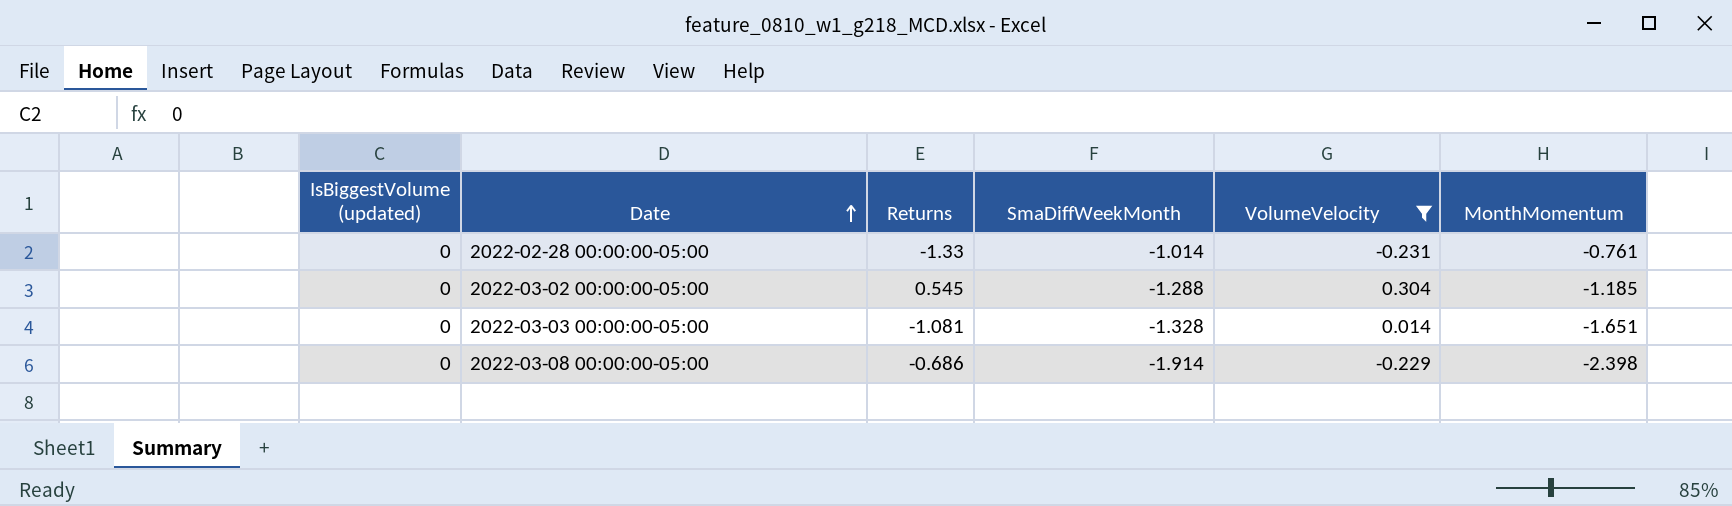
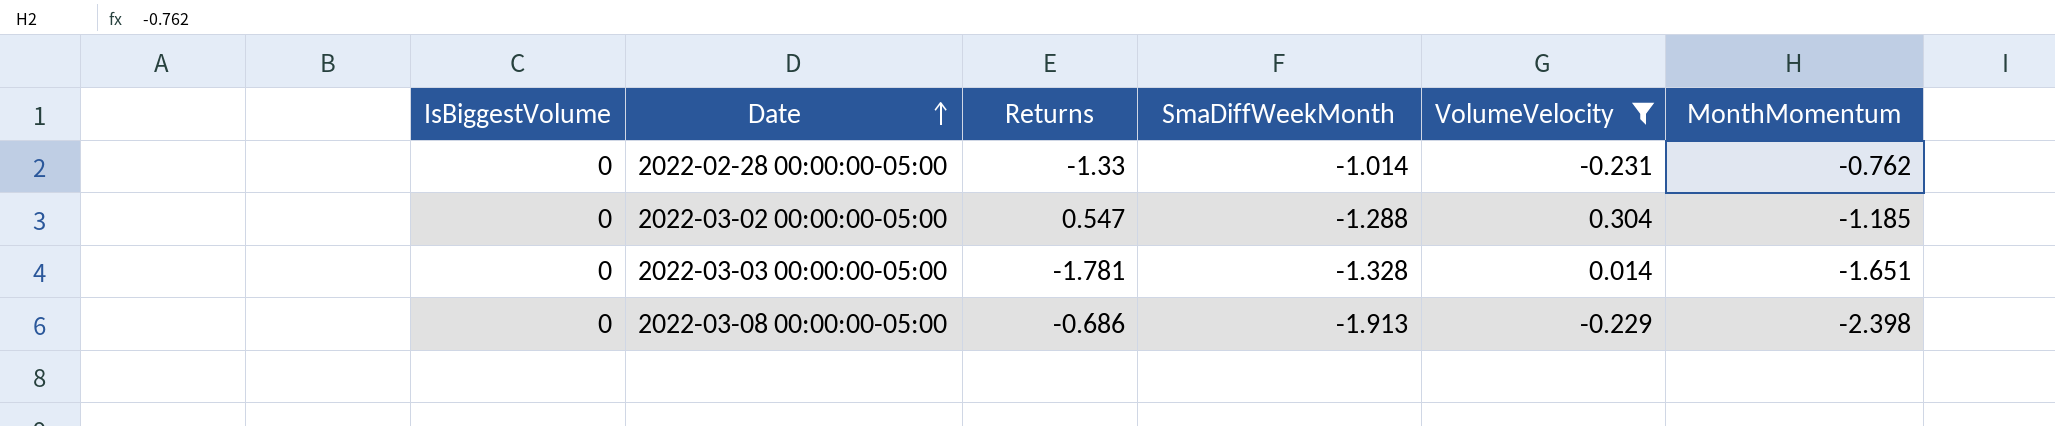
column name: IsBiggestVolume (updated) -> IsBiggestVolume
2022-02-28 00:00:00-05:00 | MonthMomentum: -0.761 -> -0.762
2022-03-02 00:00:00-05:00 | Returns: 0.545 -> 0.547
2022-03-03 00:00:00-05:00 | Returns: -1.081 -> -1.781
2022-03-08 00:00:00-05:00 | SmaDiffWeekMonth: -1.914 -> -1.913

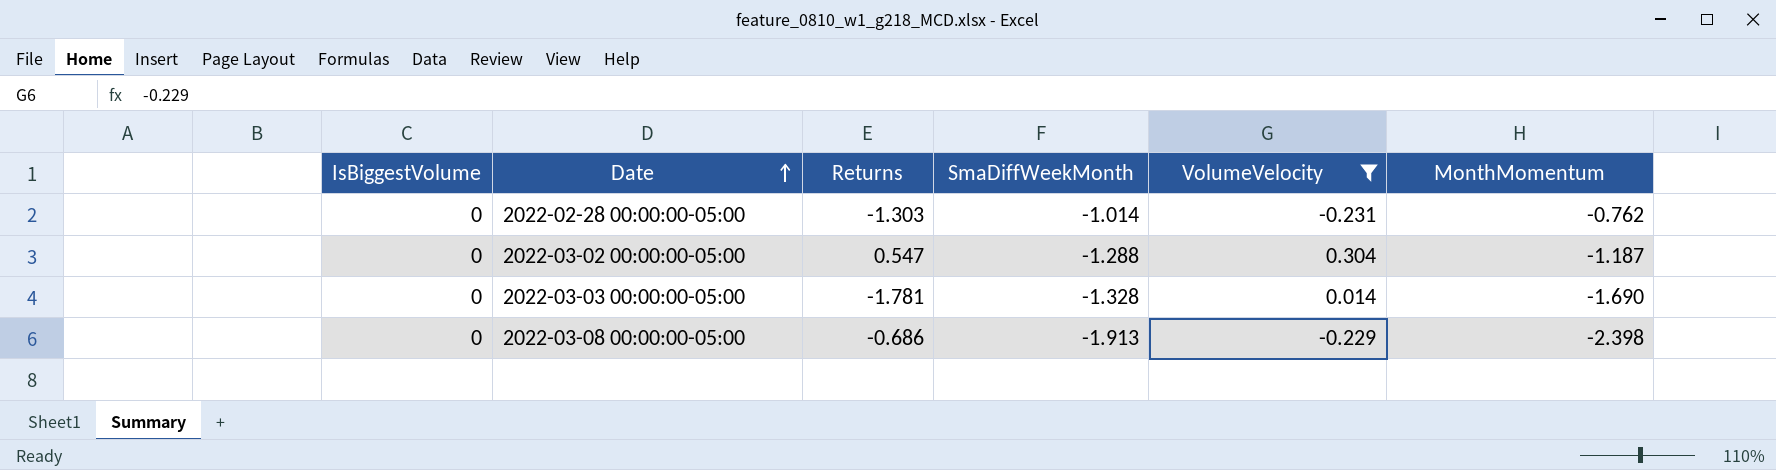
2022-02-28 00:00:00-05:00 | Returns: -1.33 -> -1.303
2022-03-02 00:00:00-05:00 | MonthMomentum: -1.185 -> -1.187
2022-03-03 00:00:00-05:00 | MonthMomentum: -1.651 -> -1.690

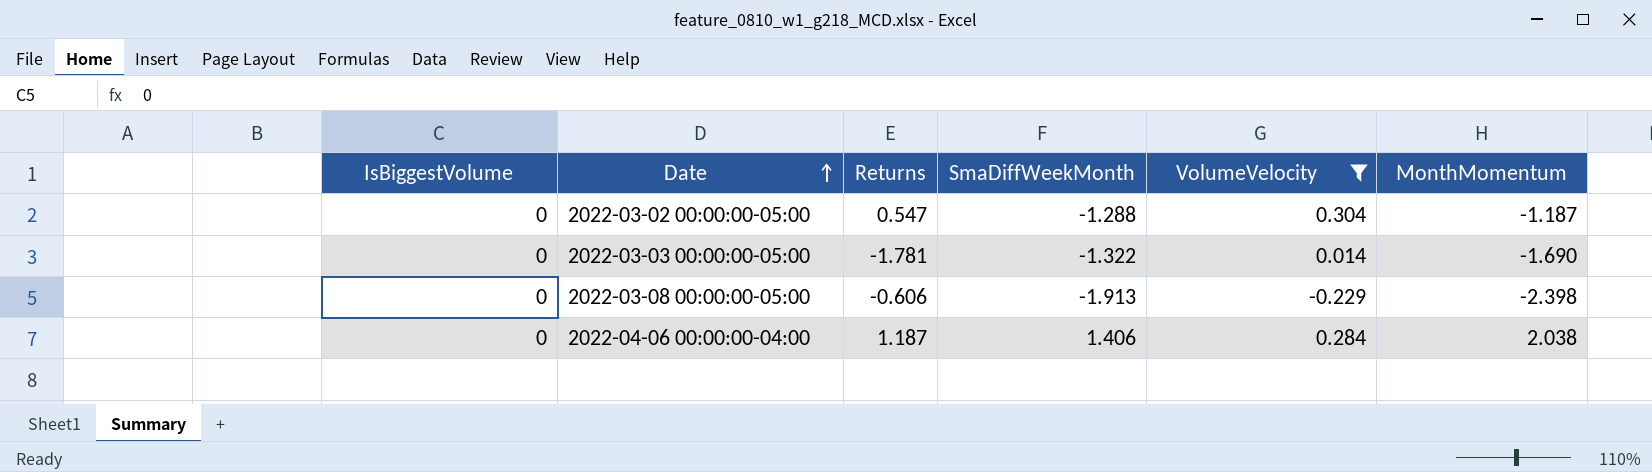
row 2022-02-28 00:00:00-05:00: 0 | -1.303 | -1.014 | -0.231 | -0.762 -> none
2022-03-03 00:00:00-05:00 | SmaDiffWeekMonth: -1.328 -> -1.322
2022-03-08 00:00:00-05:00 | Returns: -0.686 -> -0.606
row 2022-04-06 00:00:00-04:00: none -> 0 | 1.187 | 1.406 | 0.284 | 2.038

